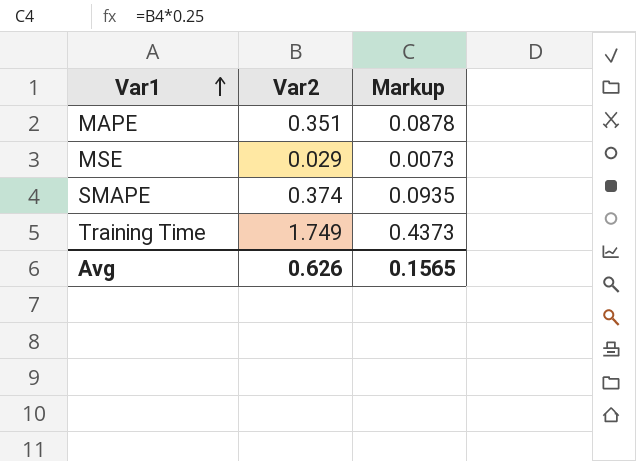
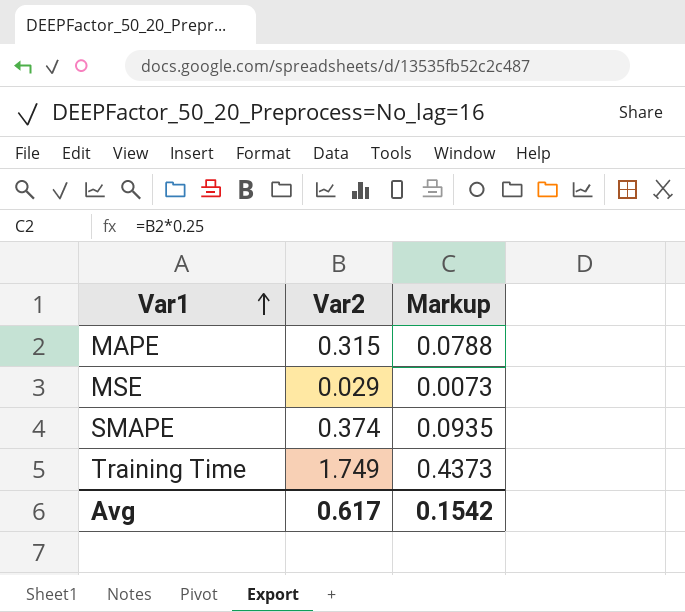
MAPE | Var2: 0.351 -> 0.315
MAPE | Markup: 0.0878 -> 0.0788
Avg | Var2: 0.626 -> 0.617
Avg | Markup: 0.1565 -> 0.1542

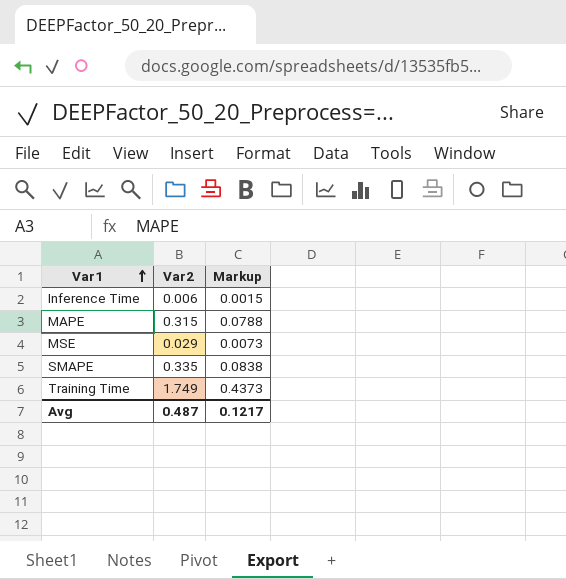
row Inference Time: none -> 0.006 | 0.0015
SMAPE | Var2: 0.374 -> 0.335
SMAPE | Markup: 0.0935 -> 0.0838
Avg | Var2: 0.617 -> 0.487
Avg | Markup: 0.1542 -> 0.1217

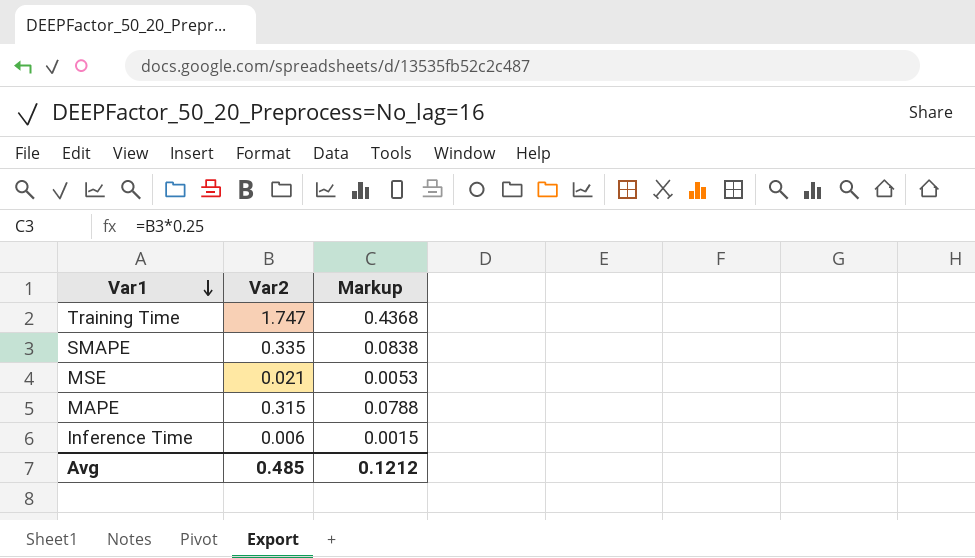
row order: Var1 ascending -> Var1 descending
Training Time | Var2: 1.749 -> 1.747
Training Time | Markup: 0.4373 -> 0.4368
MSE | Var2: 0.029 -> 0.021
MSE | Markup: 0.0073 -> 0.0053
Avg | Var2: 0.487 -> 0.485
Avg | Markup: 0.1217 -> 0.1212

